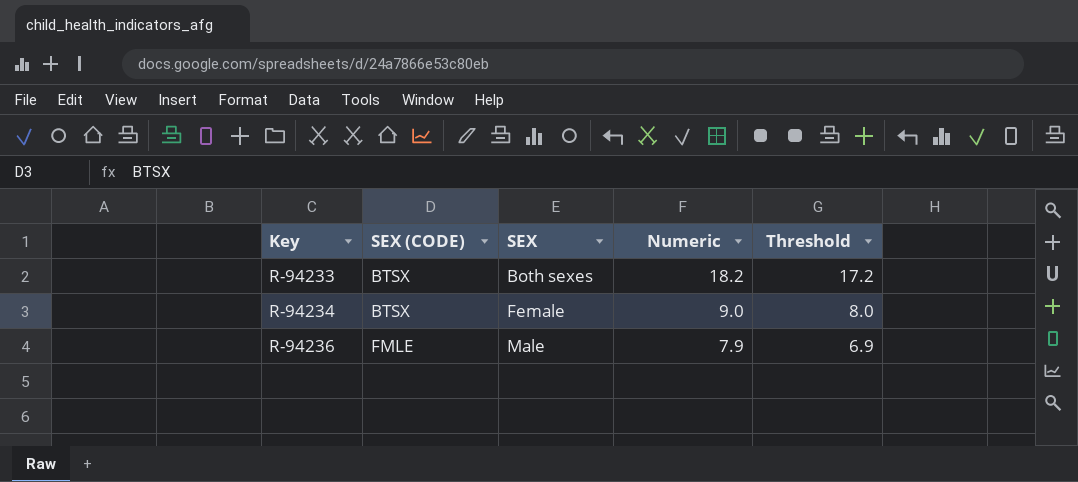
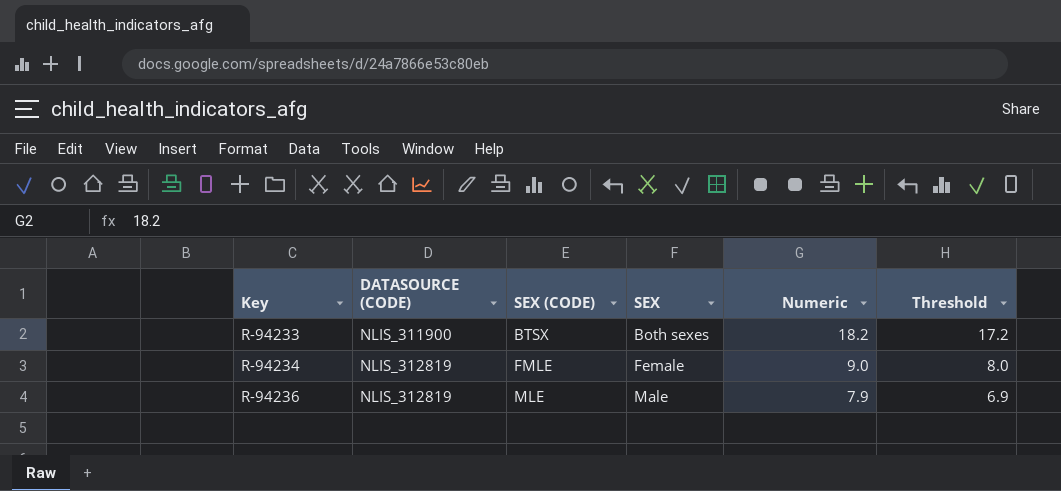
column DATASOURCE (CODE) | position: none -> 2
R-94234 | SEX (CODE): BTSX -> FMLE
R-94236 | SEX (CODE): FMLE -> MLE

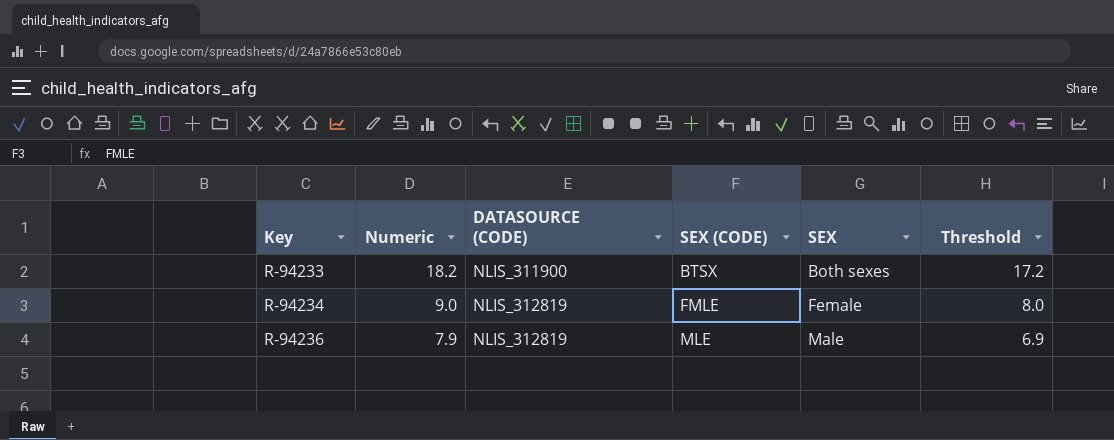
column Numeric | position: 5 -> 2

